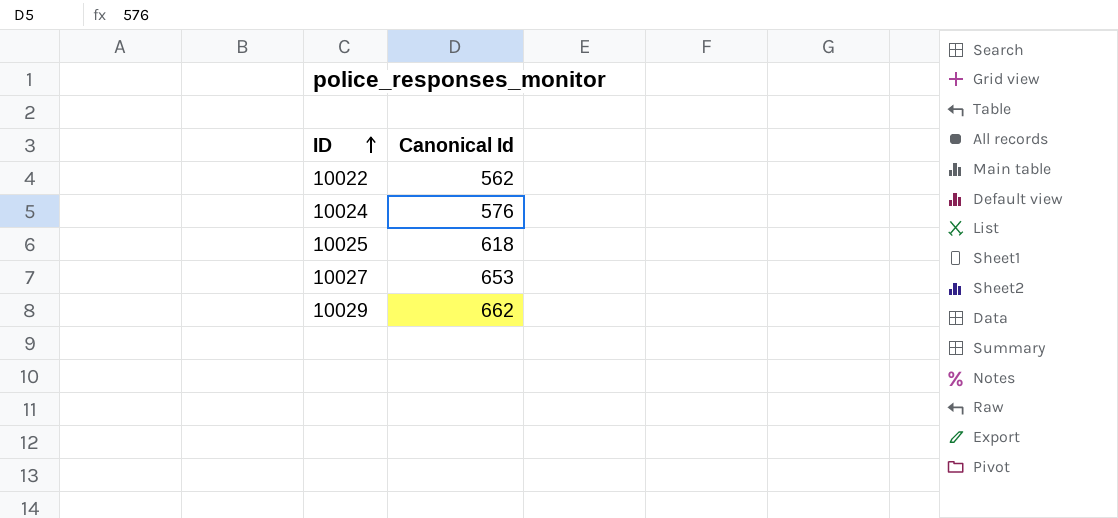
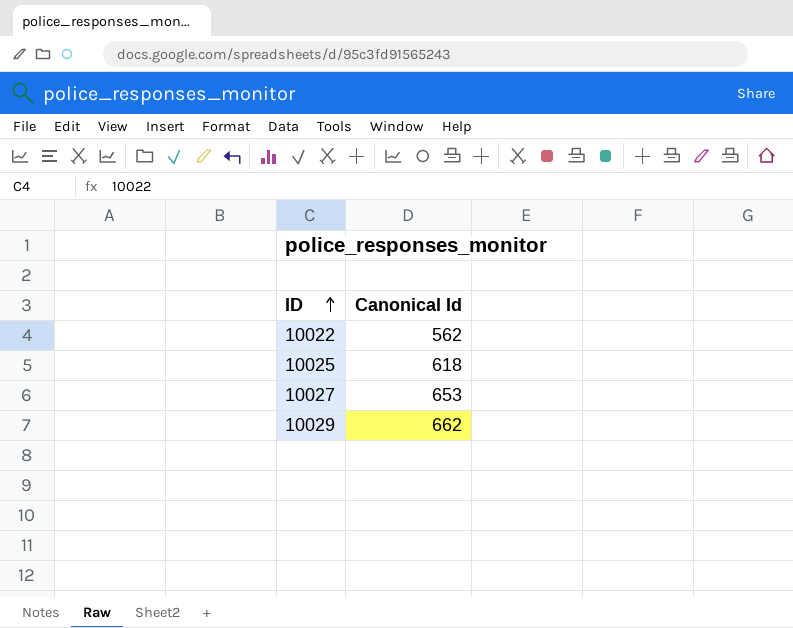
row 10024: 576 -> none

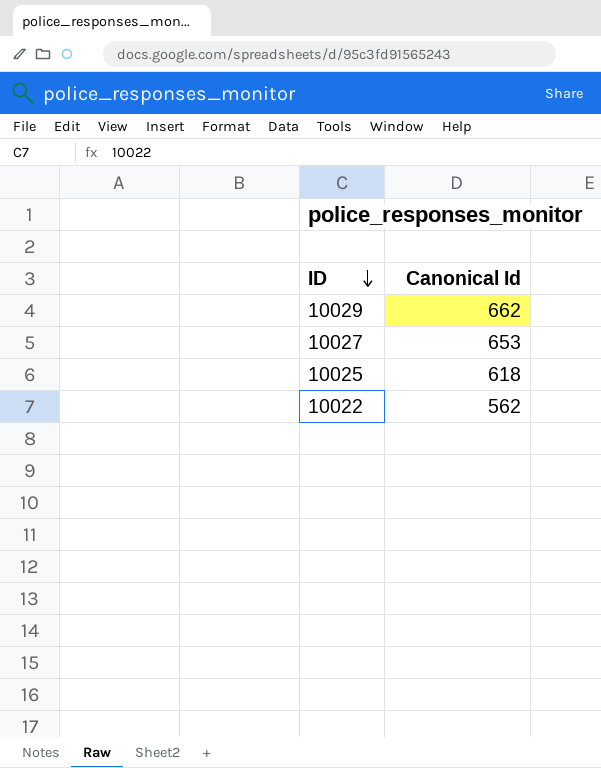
row order: ID ascending -> ID descending

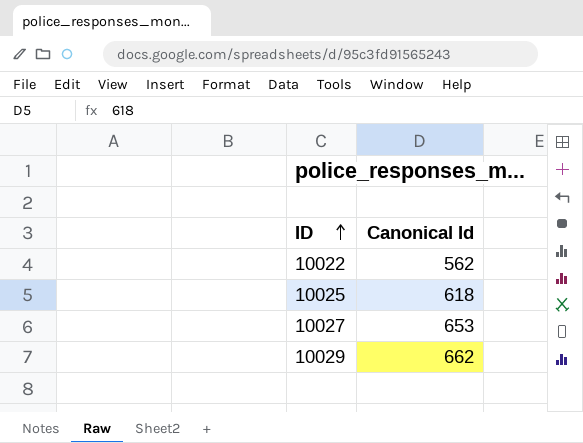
row order: ID descending -> ID ascending

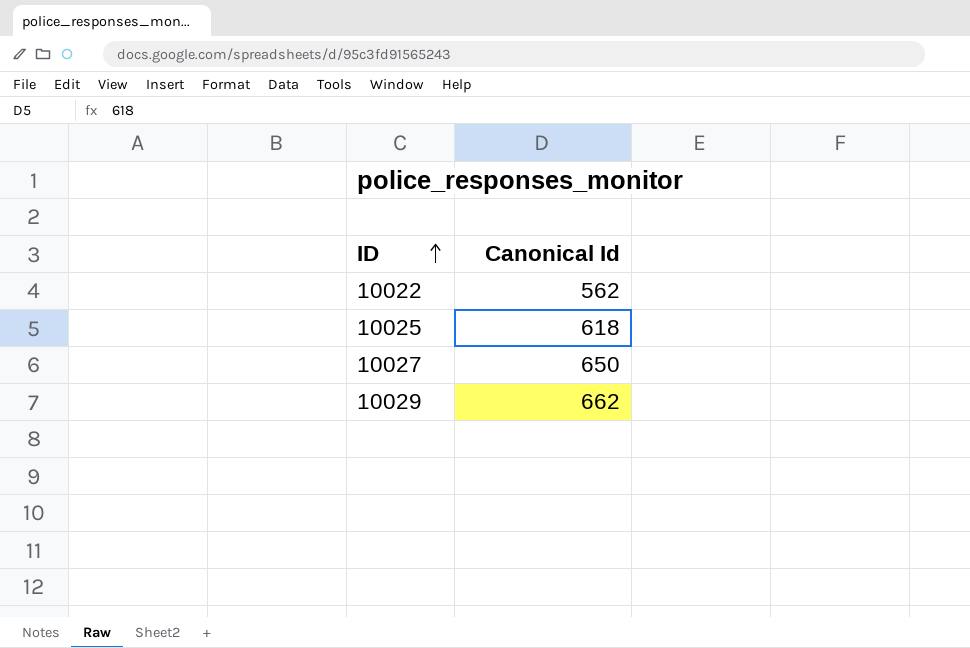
10027 | Canonical Id: 653 -> 650

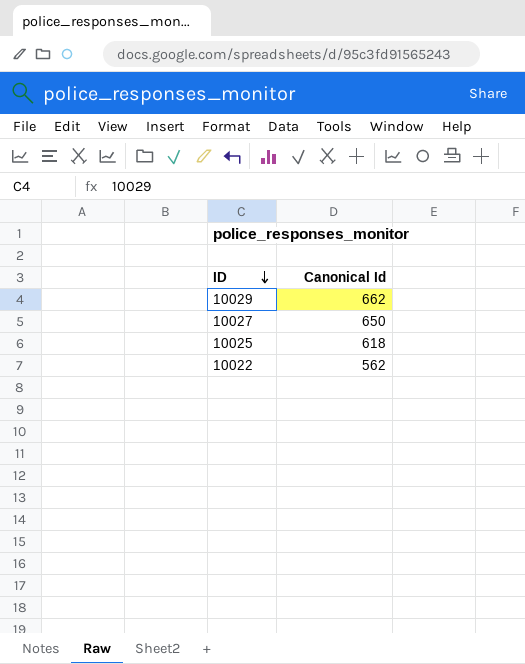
row order: ID ascending -> ID descending

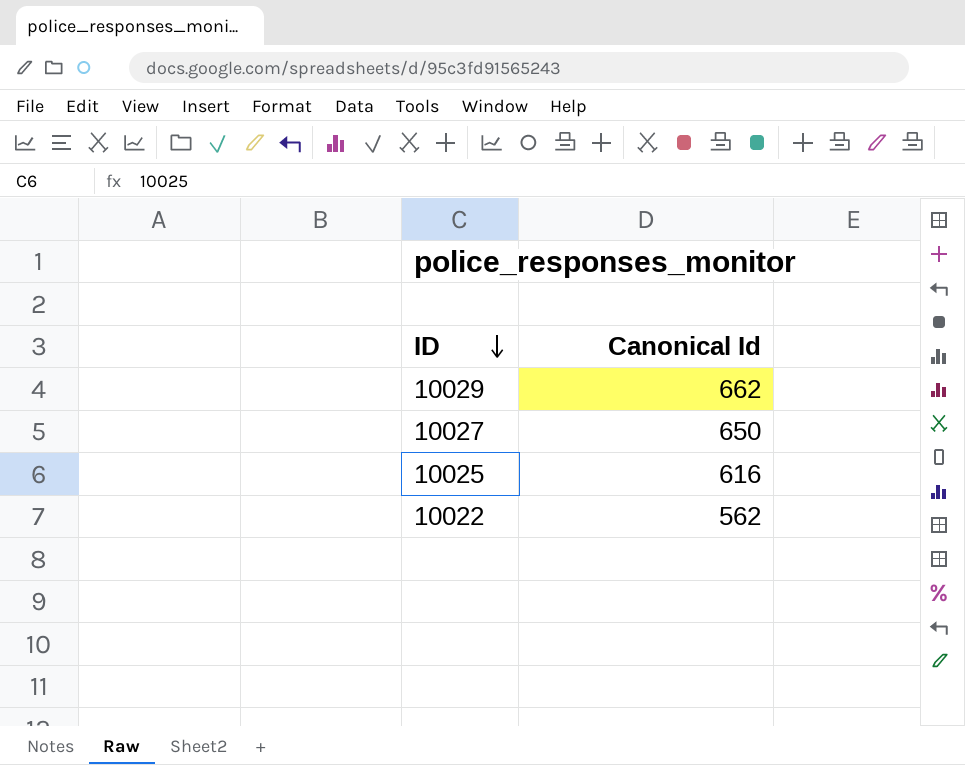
10025 | Canonical Id: 618 -> 616

